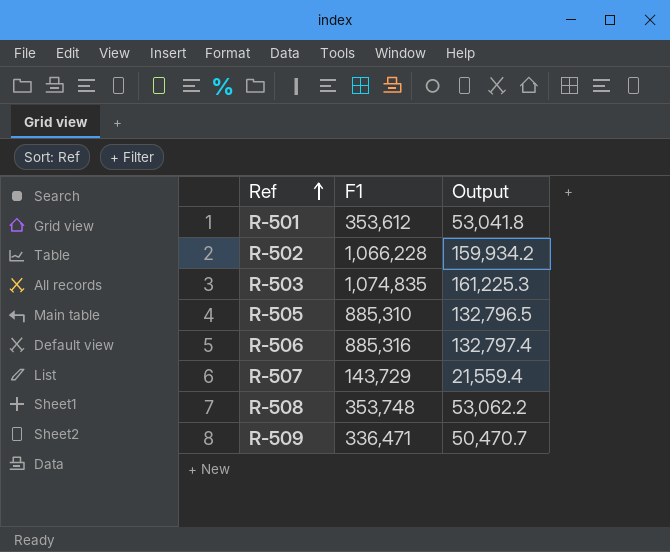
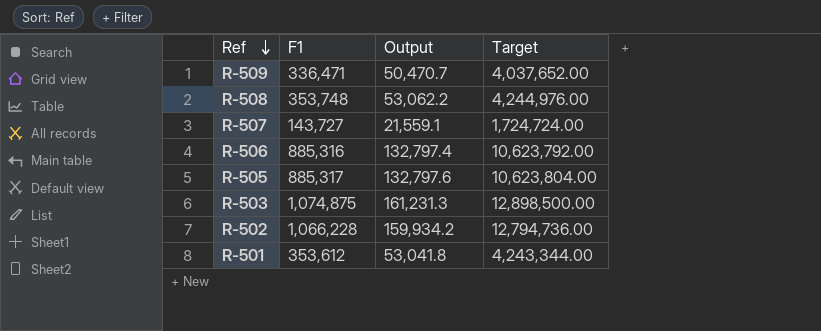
row order: Ref ascending -> Ref descending
column Target | formula: none -> [F1] * 12
R-507 | F1: 143,729 -> 143,727
R-507 | Output: 21,559.4 -> 21,559.1
R-505 | F1: 885,310 -> 885,317
R-505 | Output: 132,796.5 -> 132,797.6
R-503 | F1: 1,074,835 -> 1,074,875
R-503 | Output: 161,225.3 -> 161,231.3

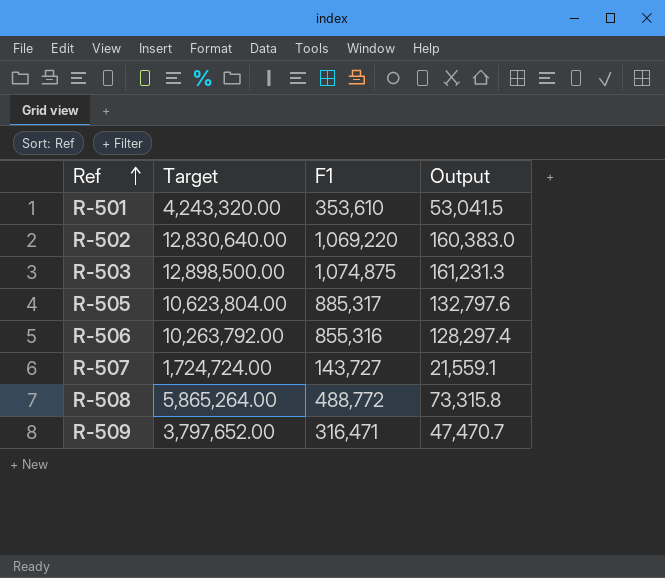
row order: Ref descending -> Ref ascending
column Target | position: 4 -> 2
R-501 | Target: 4,243,344.00 -> 4,243,320.00
R-501 | F1: 353,612 -> 353,610
R-501 | Output: 53,041.8 -> 53,041.5
R-502 | Target: 12,794,736.00 -> 12,830,640.00
R-502 | F1: 1,066,228 -> 1,069,220
R-502 | Output: 159,934.2 -> 160,383.0
R-506 | Target: 10,623,792.00 -> 10,263,792.00
R-506 | F1: 885,316 -> 855,316
R-506 | Output: 132,797.4 -> 128,297.4
R-508 | Target: 4,244,976.00 -> 5,865,264.00
R-508 | F1: 353,748 -> 488,772
R-508 | Output: 53,062.2 -> 73,315.8
R-509 | Target: 4,037,652.00 -> 3,797,652.00
R-509 | F1: 336,471 -> 316,471
R-509 | Output: 50,470.7 -> 47,470.7

